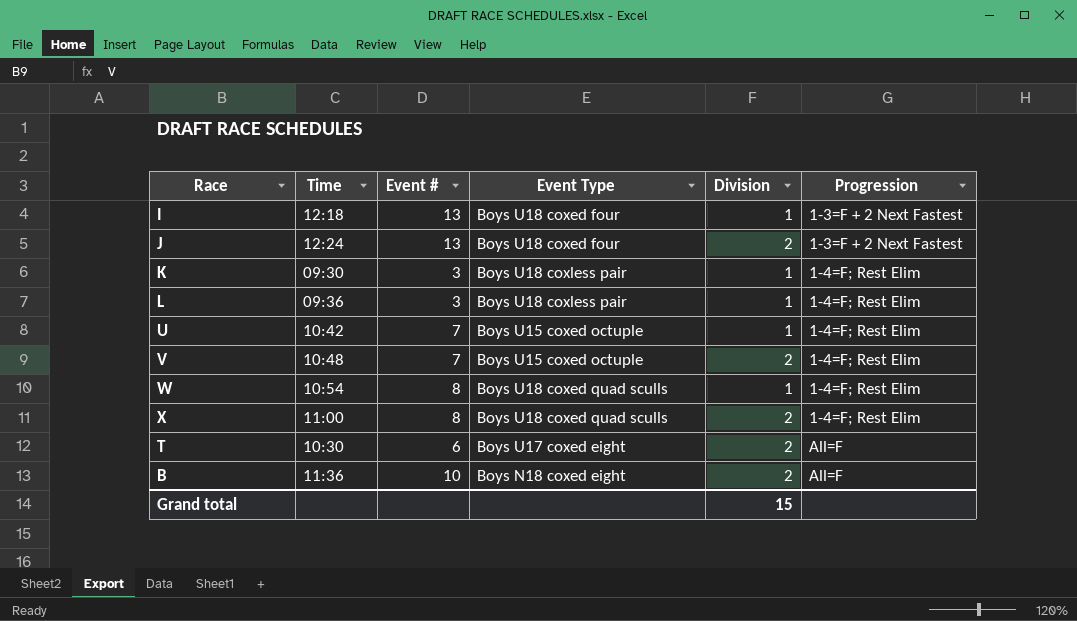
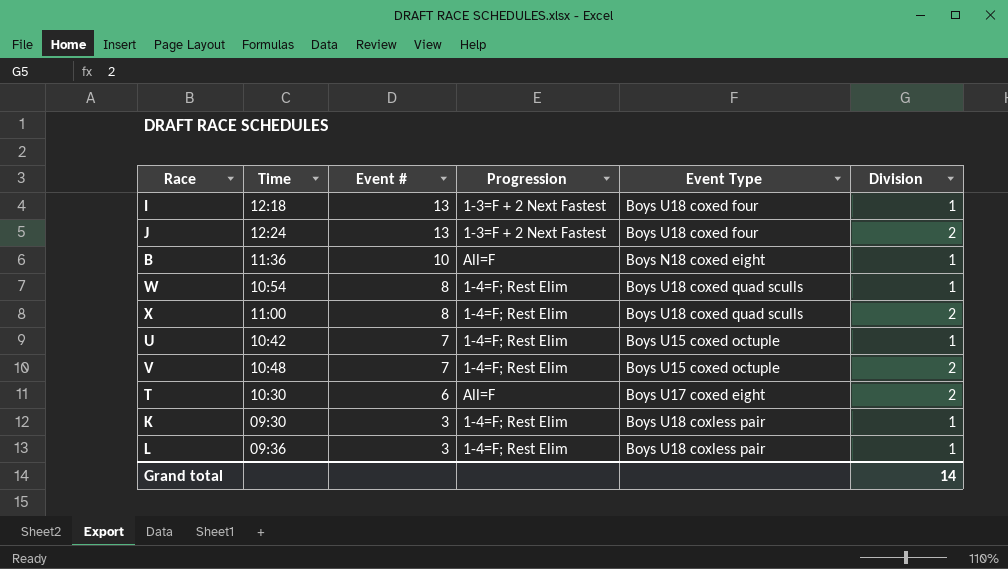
row order: Progression ascending -> Event # descending
column Progression | position: 6 -> 4
B | Division: 2 -> 1
Grand total | Division: 15 -> 14

